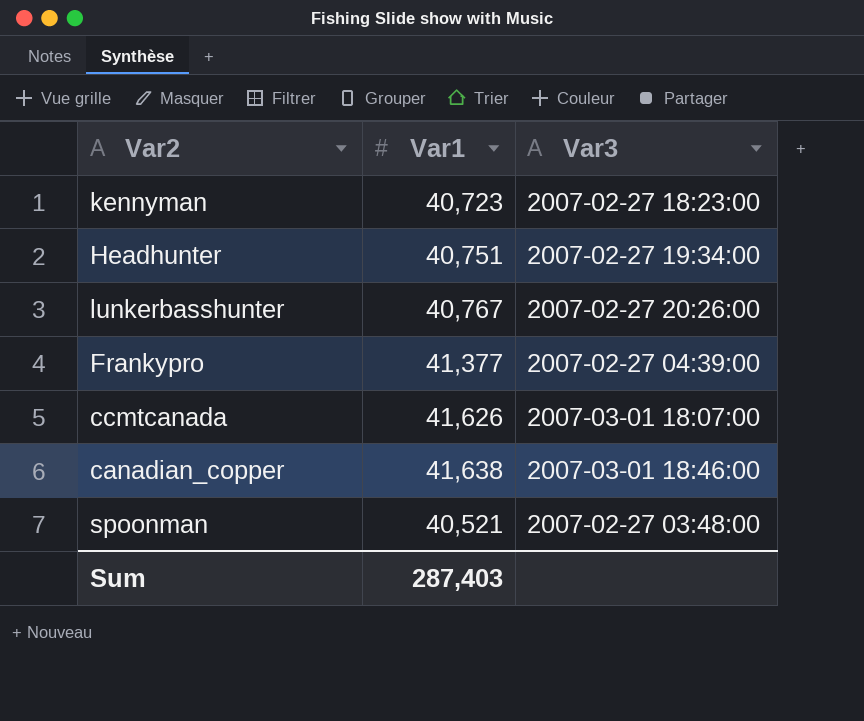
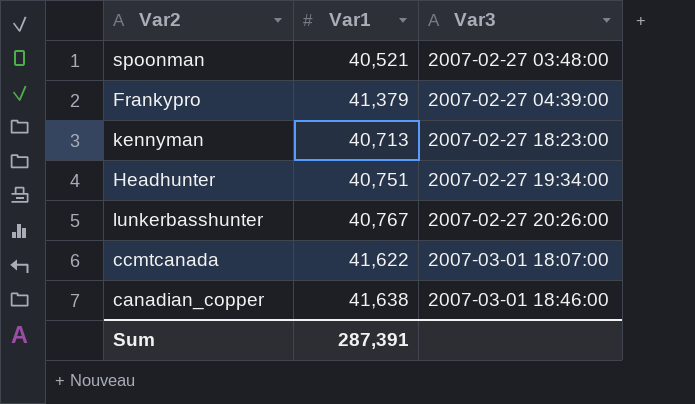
row order: none -> Var3 ascending
Frankypro | Var1: 41,377 -> 41,379
kennyman | Var1: 40,723 -> 40,713
ccmtcanada | Var1: 41,626 -> 41,622
Sum | Var1: 287,403 -> 287,391

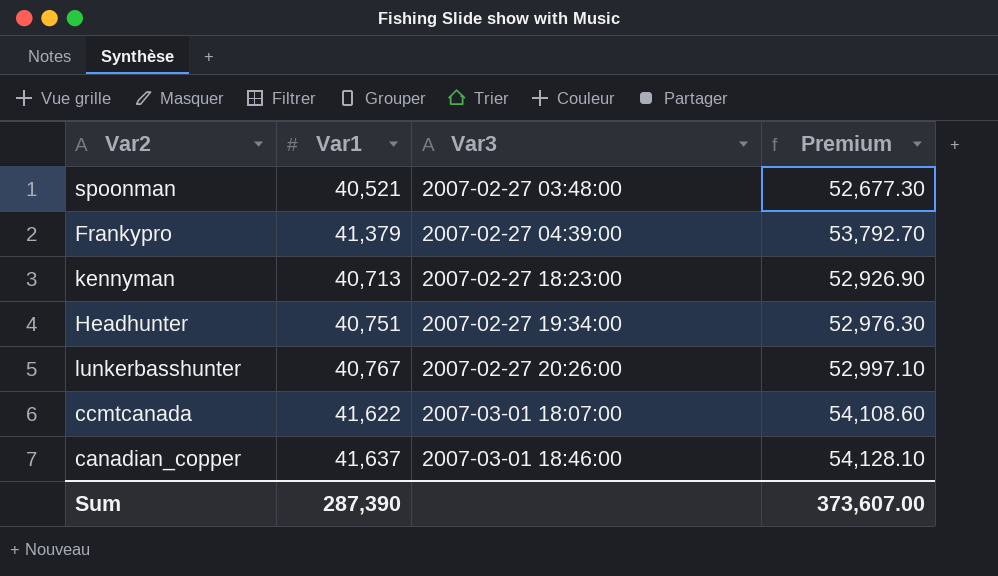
column Premium | formula: none -> [Var1] * 1.3
canadian_copper | Var1: 41,638 -> 41,637
Sum | Var1: 287,391 -> 287,390

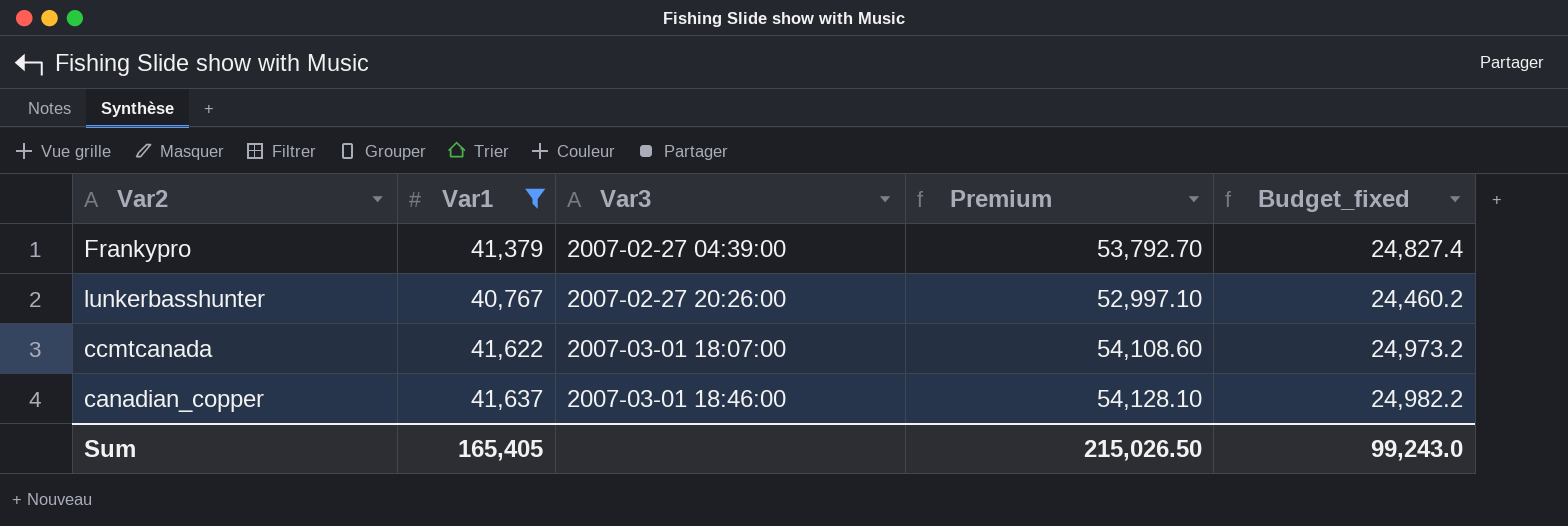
filter: none -> Var1 >= 40,767
column Budget_fixed | formula: none -> [Var1] * 0.6
Sum | Var1: 287,390 -> 165,405
Sum | Premium: 373,607.00 -> 215,026.50

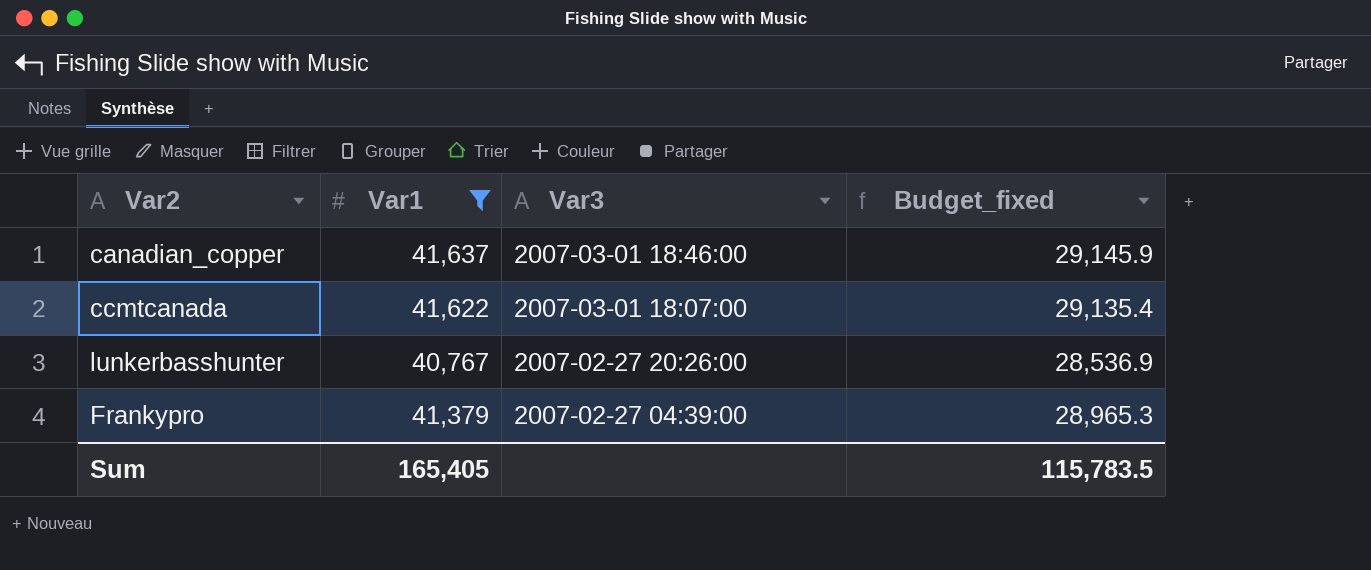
row order: Var3 ascending -> Var3 descending
column Premium | formula: [Var1] * 1.3 -> none
column Budget_fixed | formula: [Var1] * 0.6 -> [Var1] * 0.7
Sum | Budget_fixed: 99,243.0 -> 115,783.5

